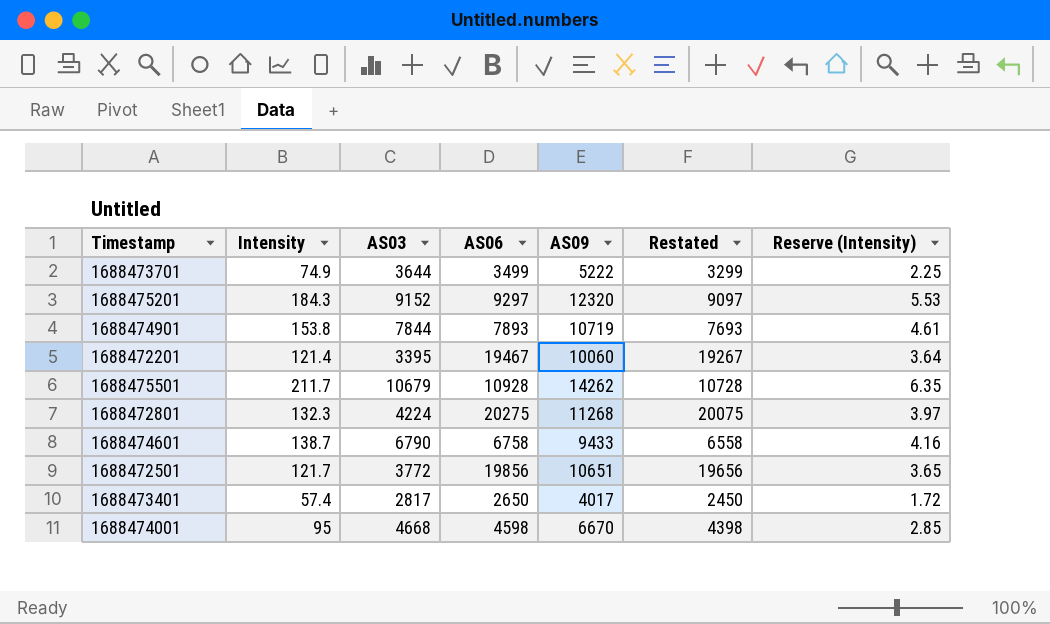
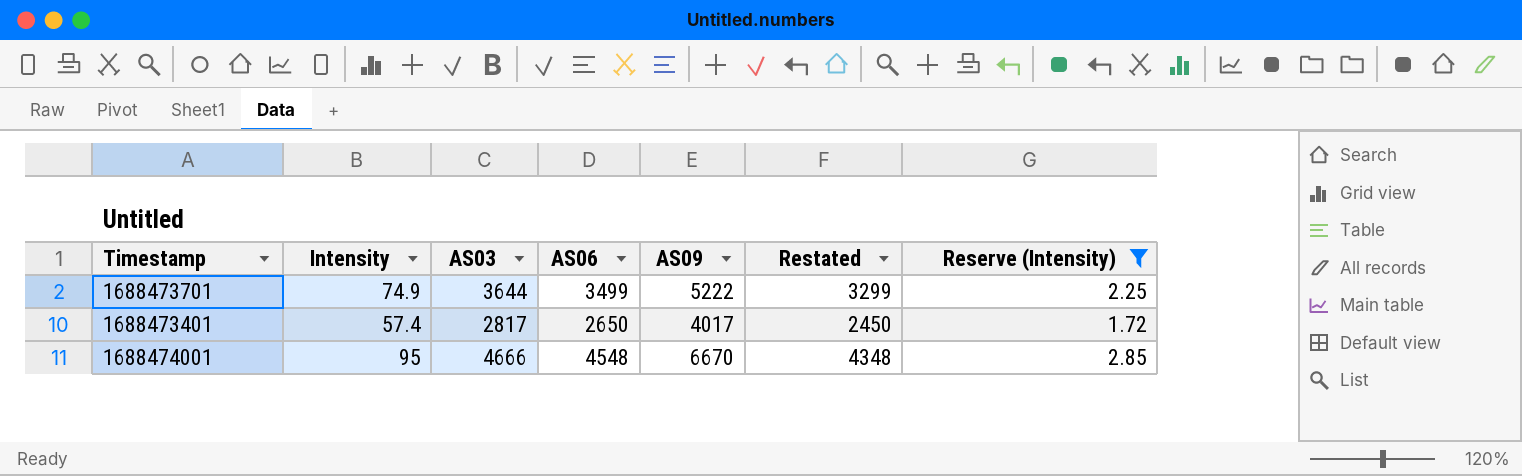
filter: none -> Reserve (Intensity) <= 2.85
1688474001 | AS03: 4668 -> 4666
1688474001 | AS06: 4598 -> 4548
1688474001 | Restated: 4398 -> 4348

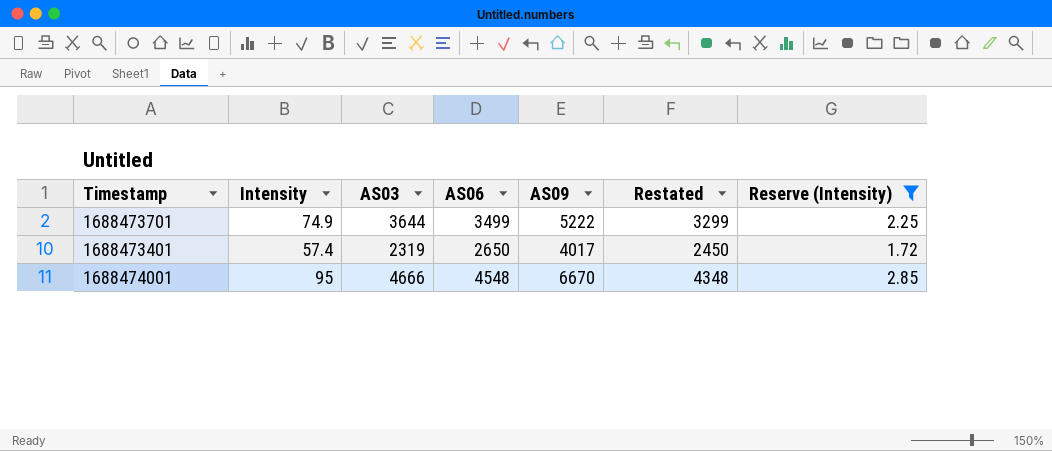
1688473401 | AS03: 2817 -> 2319

